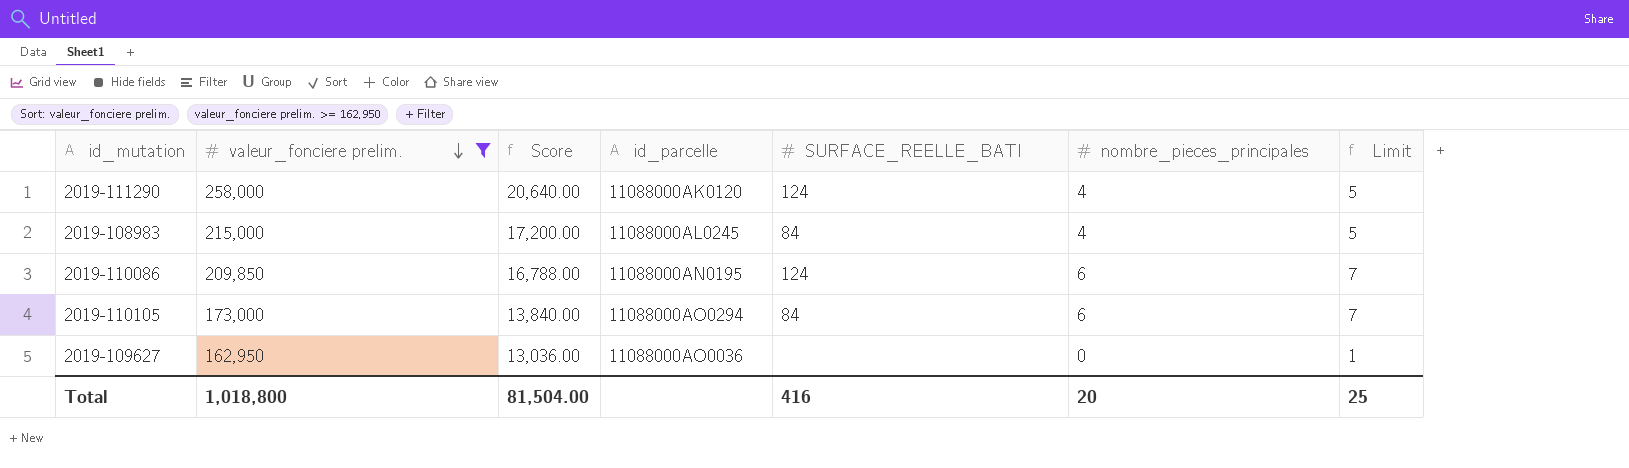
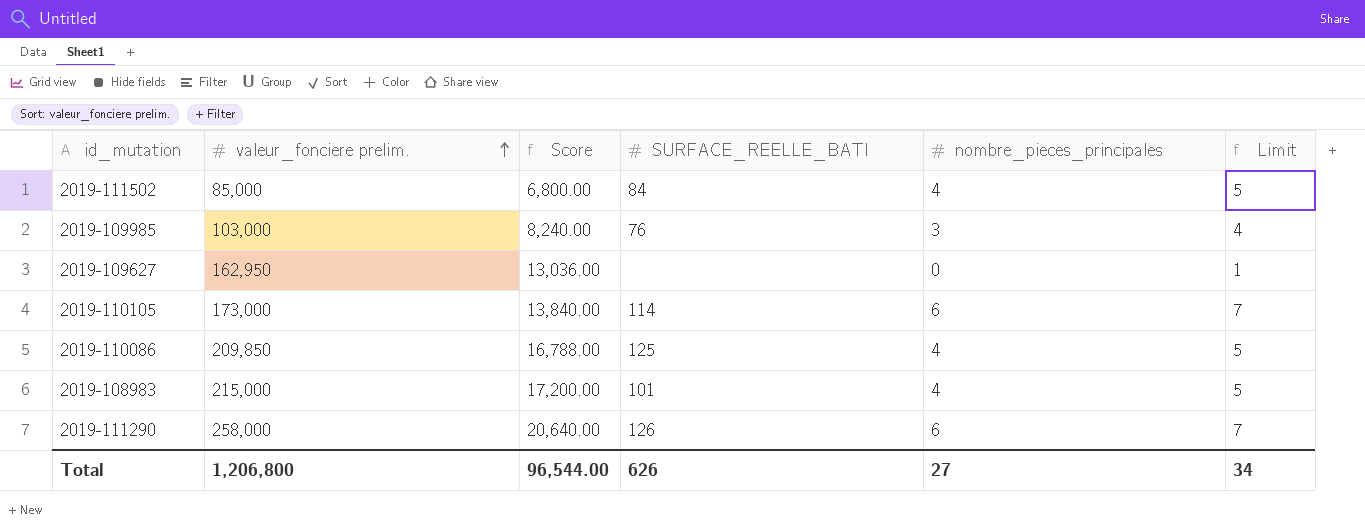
filter: valeur_fonciere prelim. >= 162,950 -> none
row order: valeur_fonciere prelim. descending -> valeur_fonciere prelim. ascending
column id_parcelle | position: 4 -> none
2019-110105 | SURFACE_REELLE_BATI: 84 -> 114
2019-110086 | SURFACE_REELLE_BATI: 124 -> 125
2019-110086 | nombre_pieces_principales: 6 -> 4
2019-110086 | Limit: 7 -> 5
2019-108983 | SURFACE_REELLE_BATI: 84 -> 101
2019-111290 | SURFACE_REELLE_BATI: 124 -> 126
2019-111290 | nombre_pieces_principales: 4 -> 6
2019-111290 | Limit: 5 -> 7
Total | valeur_fonciere prelim.: 1,018,800 -> 1,206,800
Total | Score: 81,504.00 -> 96,544.00
Total | SURFACE_REELLE_BATI: 416 -> 626
Total | nombre_pieces_principales: 20 -> 27
Total | Limit: 25 -> 34

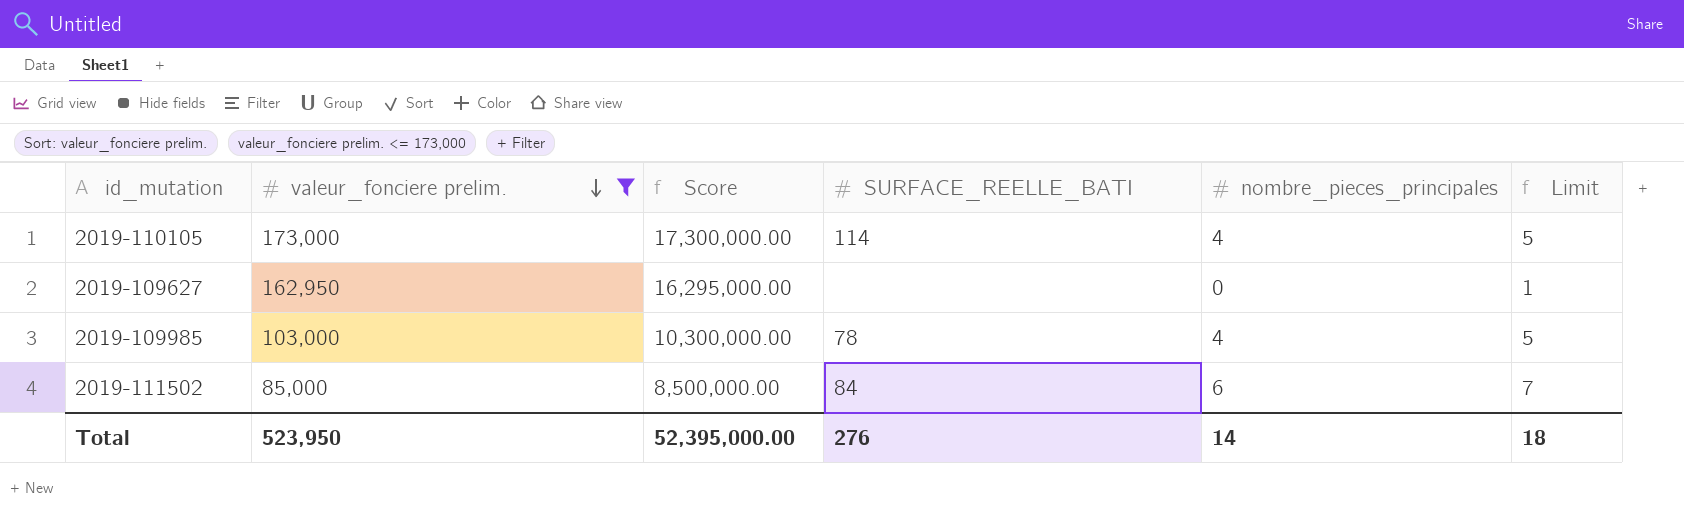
filter: none -> valeur_fonciere prelim. <= 173,000
row order: valeur_fonciere prelim. ascending -> valeur_fonciere prelim. descending
column Score | formula: [valeur_fonciere prelim.] * 0.08 -> [valeur_fonciere prelim.] * 100
2019-110105 | nombre_pieces_principales: 6 -> 4
2019-110105 | Limit: 7 -> 5
2019-109985 | SURFACE_REELLE_BATI: 76 -> 78
2019-109985 | nombre_pieces_principales: 3 -> 4
2019-109985 | Limit: 4 -> 5
2019-111502 | nombre_pieces_principales: 4 -> 6
2019-111502 | Limit: 5 -> 7
Total | valeur_fonciere prelim.: 1,206,800 -> 523,950
Total | Score: 96,544.00 -> 52,395,000.00
Total | SURFACE_REELLE_BATI: 626 -> 276
Total | nombre_pieces_principales: 27 -> 14
Total | Limit: 34 -> 18

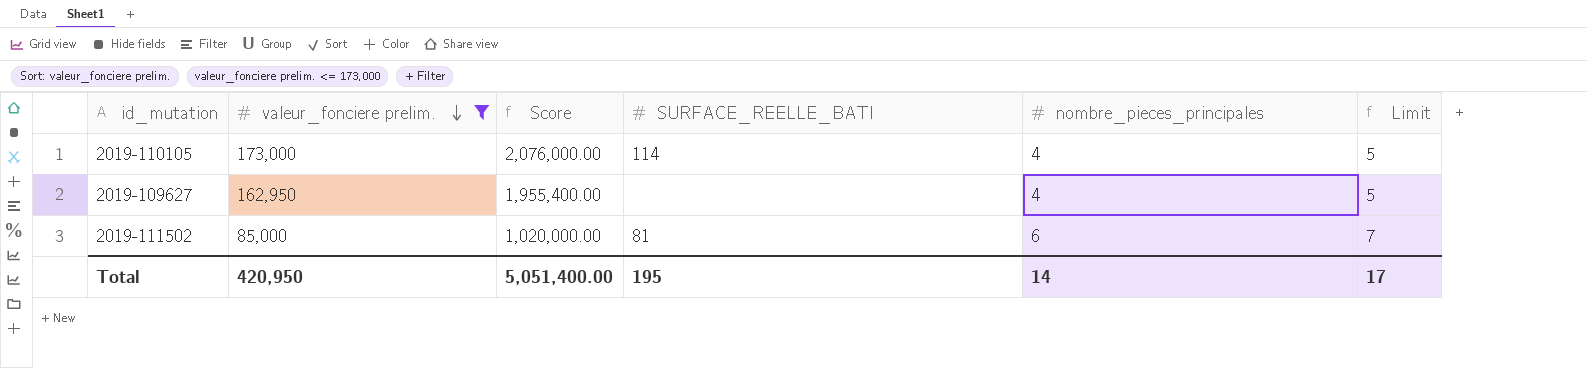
column Score | formula: [valeur_fonciere prelim.] * 100 -> [valeur_fonciere prelim.] * 12
row 2019-109985: 103,000 | 10,300,000.00 | 78 | 4 | 5 -> none
2019-109627 | nombre_pieces_principales: 0 -> 4
2019-109627 | Limit: 1 -> 5
2019-111502 | SURFACE_REELLE_BATI: 84 -> 81
Total | valeur_fonciere prelim.: 523,950 -> 420,950
Total | Score: 52,395,000.00 -> 5,051,400.00
Total | SURFACE_REELLE_BATI: 276 -> 195
Total | Limit: 18 -> 17

